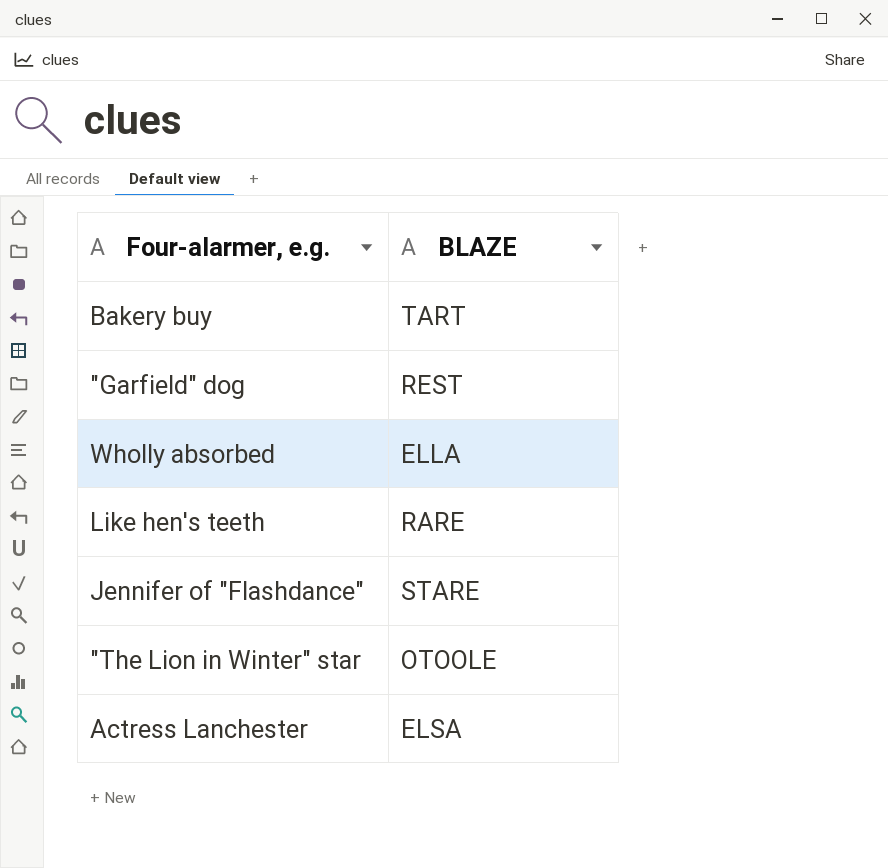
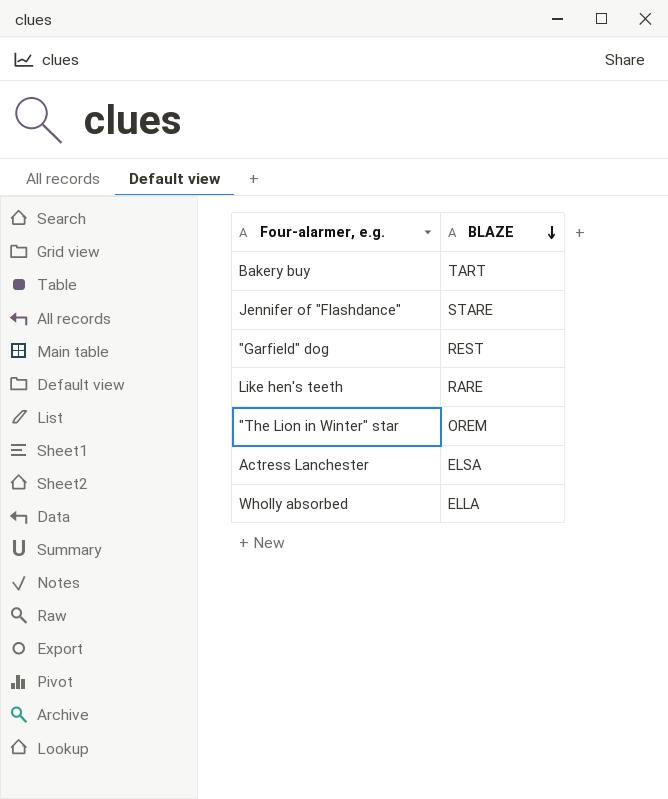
row order: none -> BLAZE descending
"The Lion in Winter" star | BLAZE: OTOOLE -> OREM

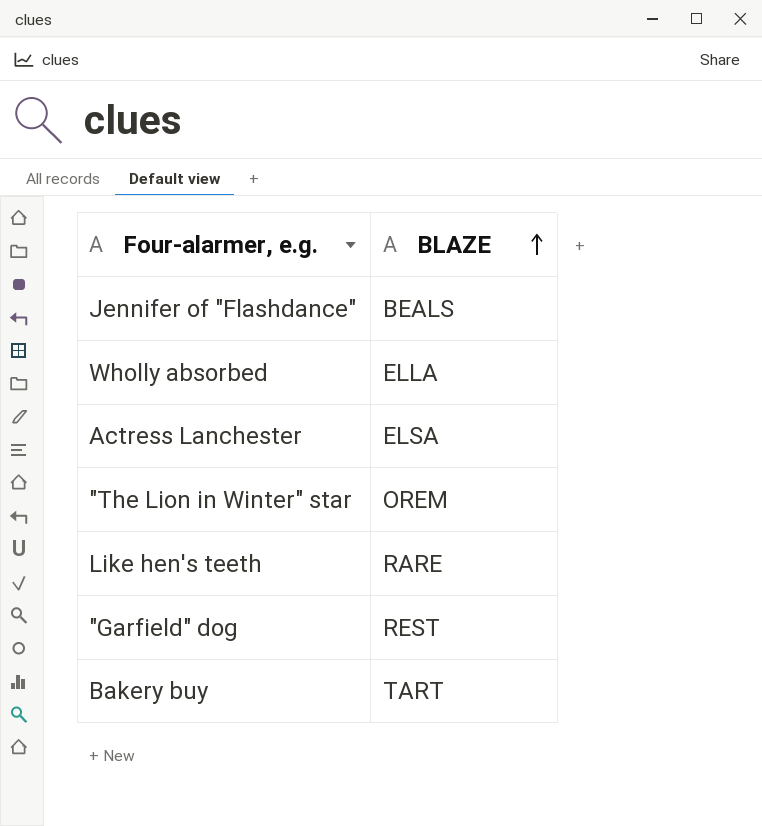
row order: BLAZE descending -> BLAZE ascending
Jennifer of "Flashdance" | BLAZE: STARE -> BEALS

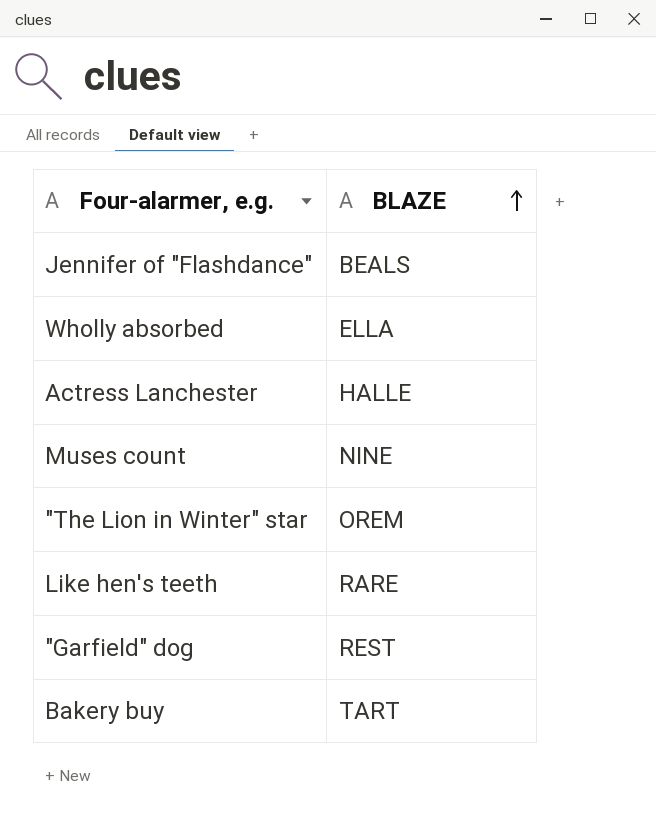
Actress Lanchester | BLAZE: ELSA -> HALLE
row Muses count: none -> NINE

